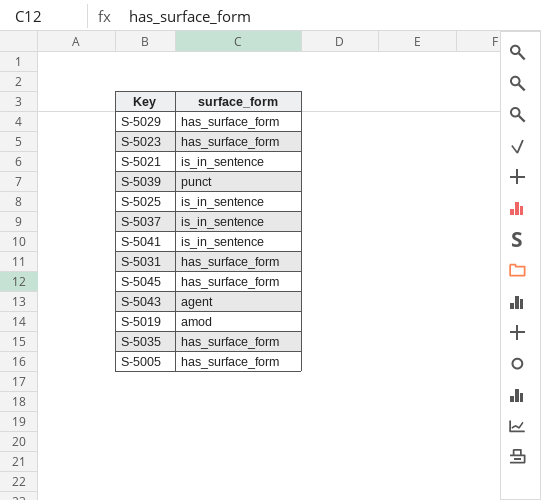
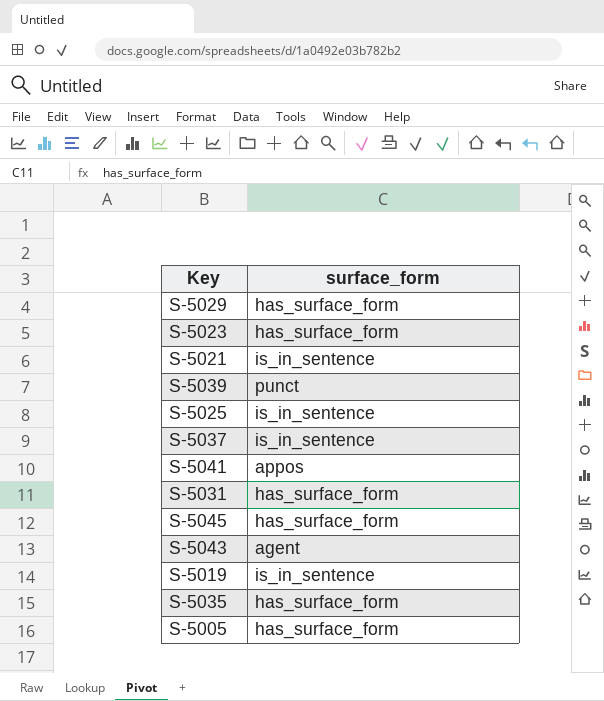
S-5041 | surface_form: is_in_sentence -> appos
S-5019 | surface_form: amod -> is_in_sentence

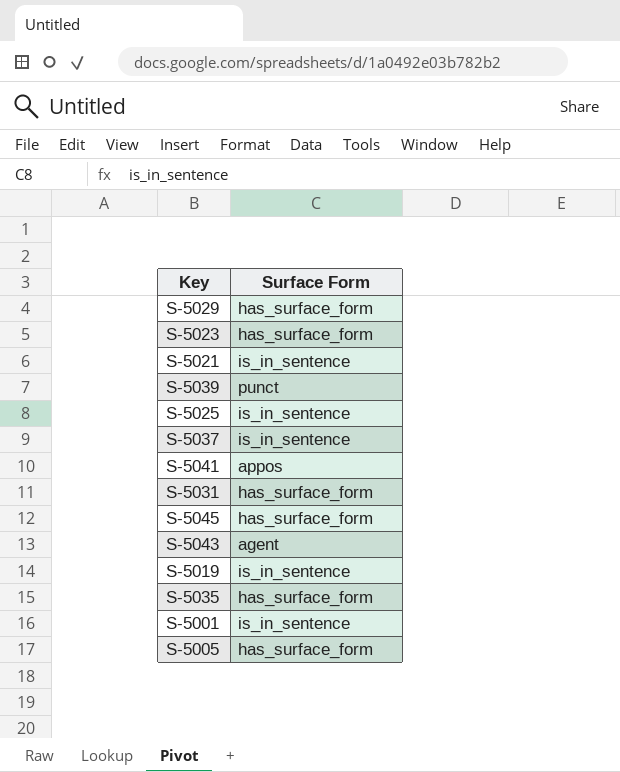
column name: surface_form -> Surface Form
row S-5001: none -> is_in_sentence

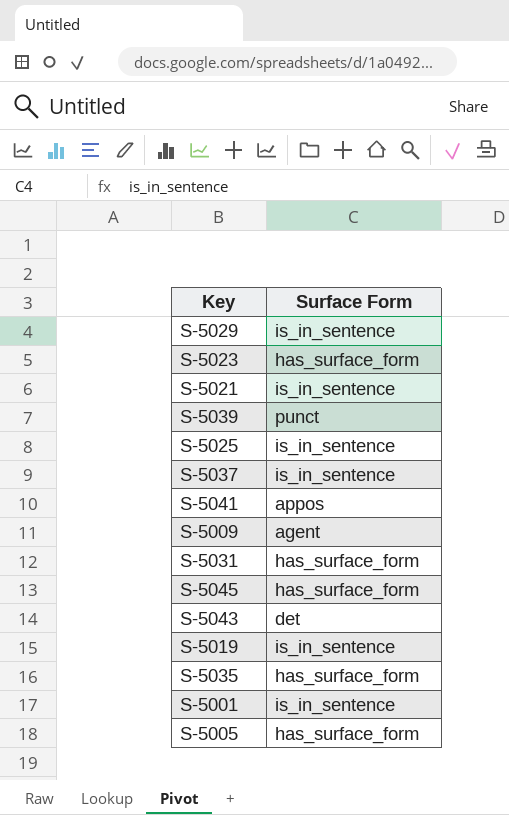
S-5029 | Surface Form: has_surface_form -> is_in_sentence
row S-5009: none -> agent
S-5043 | Surface Form: agent -> det

